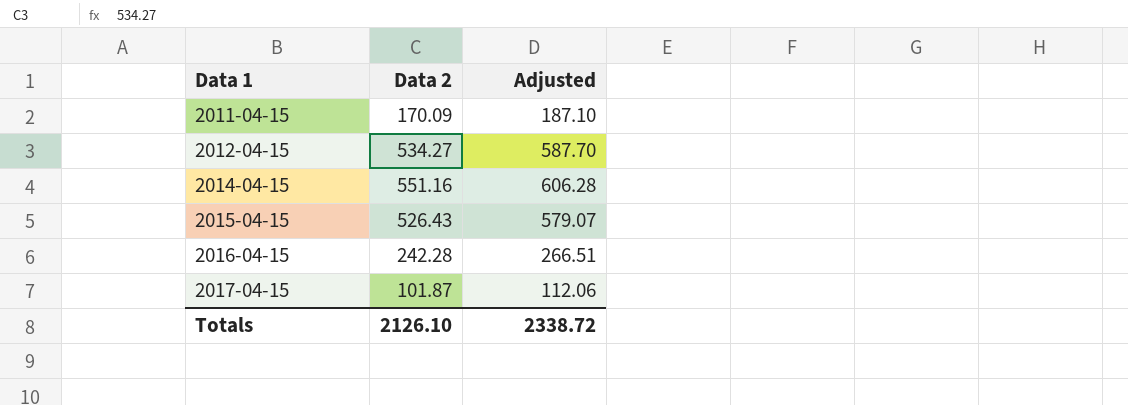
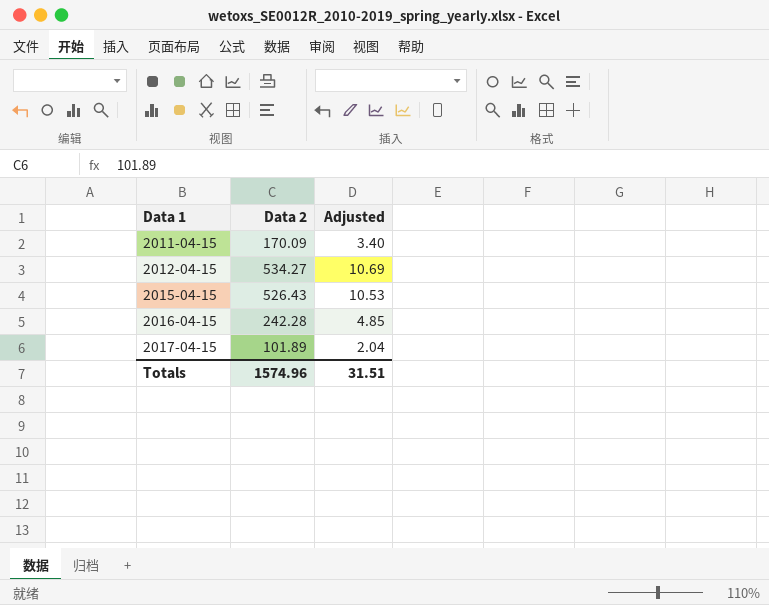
column Adjusted | formula: [Data 2] * 1.1 -> [Data 2] * 0.02
row 2014-04-15: 551.16 | 606.28 -> none
2017-04-15 | Data 2: 101.87 -> 101.89
Totals | Data 2: 2126.10 -> 1574.96
Totals | Adjusted: 2338.72 -> 31.51

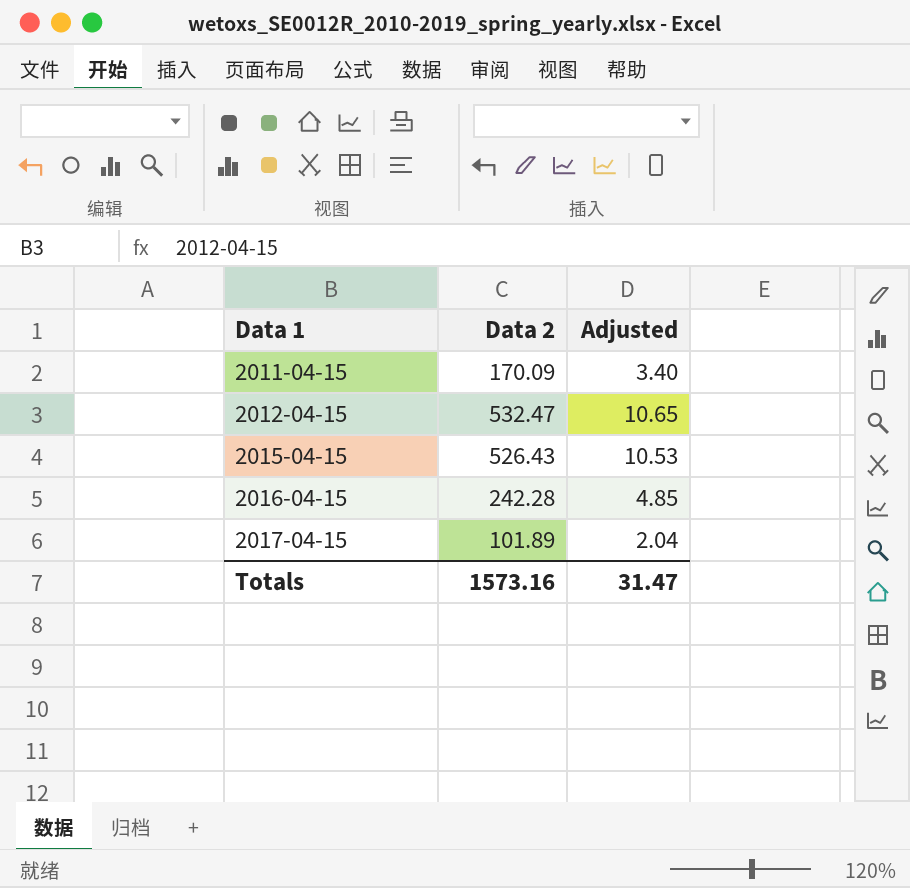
2012-04-15 | Data 2: 534.27 -> 532.47
2012-04-15 | Adjusted: 10.69 -> 10.65
Totals | Data 2: 1574.96 -> 1573.16
Totals | Adjusted: 31.51 -> 31.47

